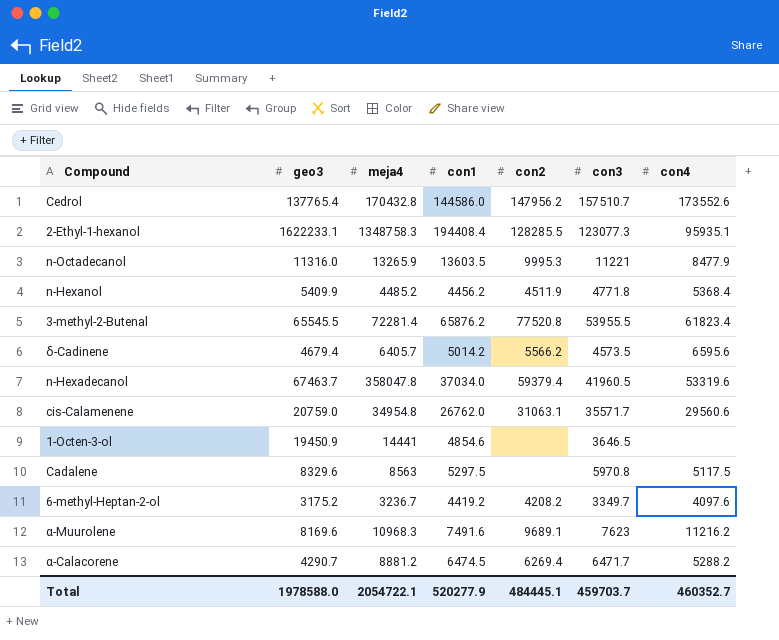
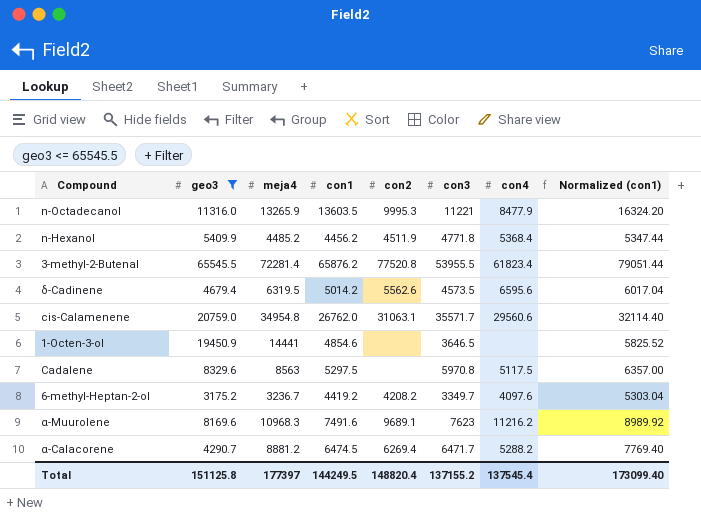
filter: none -> geo3 <= 65545.5
column Normalized (con1) | formula: none -> [con1] * 1.2
δ-Cadinene | meja4: 6405.7 -> 6319.5
δ-Cadinene | con2: 5566.2 -> 5562.6
Total | geo3: 1978588.0 -> 151125.8
Total | meja4: 2054722.1 -> 177397
Total | con1: 520277.9 -> 144249.5
Total | con2: 484445.1 -> 148820.4
Total | con3: 459703.7 -> 137155.2
Total | con4: 460352.7 -> 137545.4

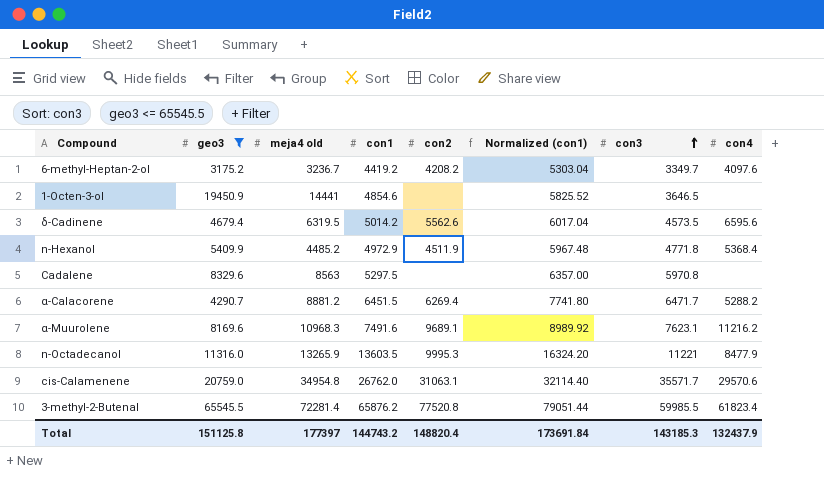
row order: none -> con3 ascending
column name: meja4 -> meja4 old
column Normalized (con1) | position: 8 -> 6
n-Hexanol | con1: 4456.2 -> 4972.9
n-Hexanol | Normalized (con1): 5347.44 -> 5967.48
Cadalene | con4: 5117.5 -> none
α-Calacorene | con1: 6474.5 -> 6451.5
α-Calacorene | Normalized (con1): 7769.40 -> 7741.80
α-Muurolene | con3: 7623 -> 7623.1
cis-Calamenene | con4: 29560.6 -> 29570.6
3-methyl-2-Butenal | con3: 53955.5 -> 59985.5
Total | con1: 144249.5 -> 144743.2
Total | Normalized (con1): 173099.40 -> 173691.84
Total | con3: 137155.2 -> 143185.3
Total | con4: 137545.4 -> 132437.9

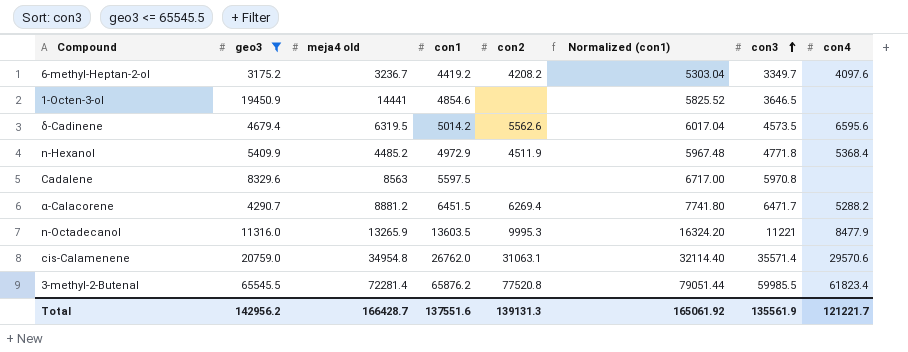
row α-Muurolene: 8169.6 | 10968.3 | 7491.6 | 9689.1 | 8989.92 | 7623.1 | 11216.2 -> none
Cadalene | con1: 5297.5 -> 5597.5
Cadalene | Normalized (con1): 6357.00 -> 6717.00
cis-Calamenene | con3: 35571.7 -> 35571.4
Total | geo3: 151125.8 -> 142956.2
Total | meja4 old: 177397 -> 166428.7
Total | con1: 144743.2 -> 137551.6
Total | con2: 148820.4 -> 139131.3
Total | Normalized (con1): 173691.84 -> 165061.92
Total | con3: 143185.3 -> 135561.9
Total | con4: 132437.9 -> 121221.7

